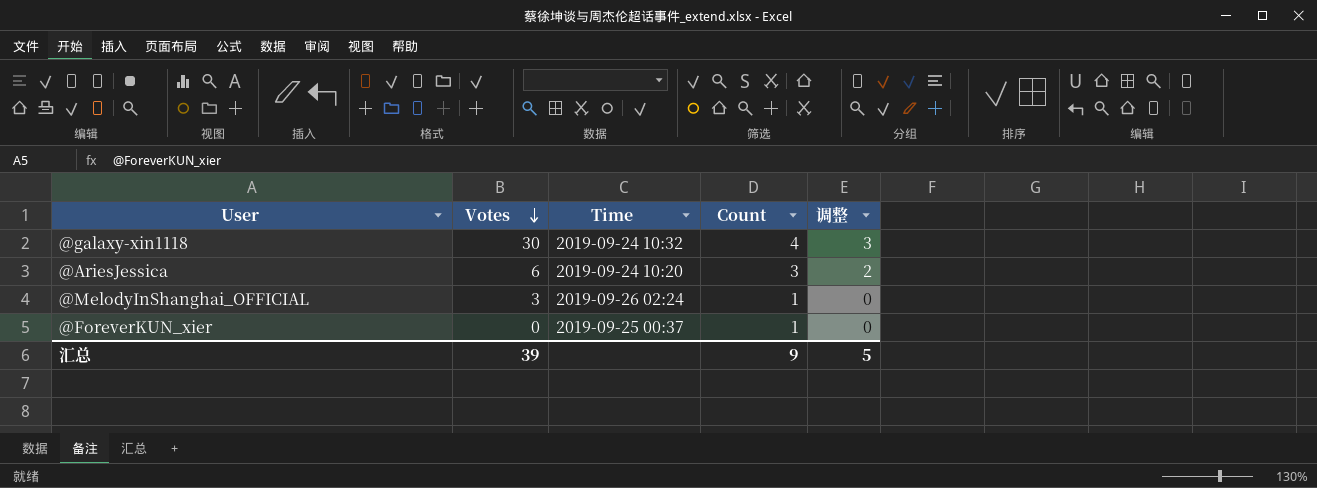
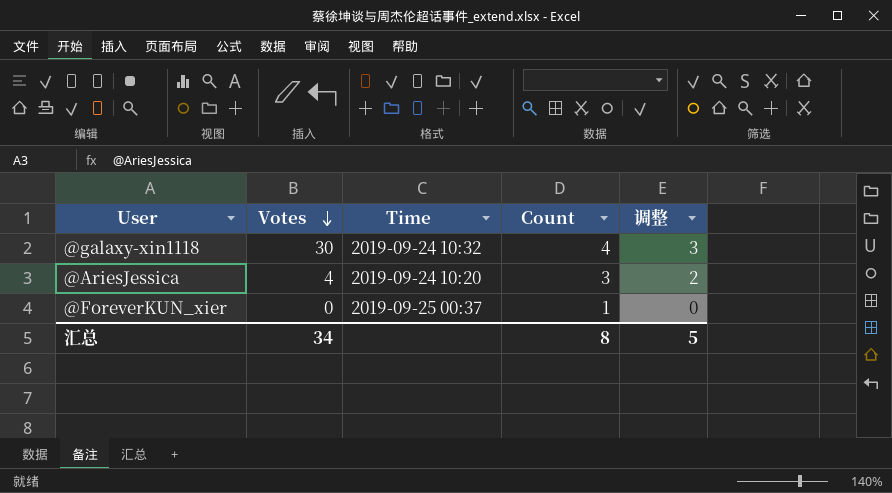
row @MelodyInShanghai_OFFICIAL: 3 | 2019-09-26 02:24 | 1 | 0 -> none
@AriesJessica | Votes: 6 -> 4
汇总 | Votes: 39 -> 34
汇总 | Count: 9 -> 8

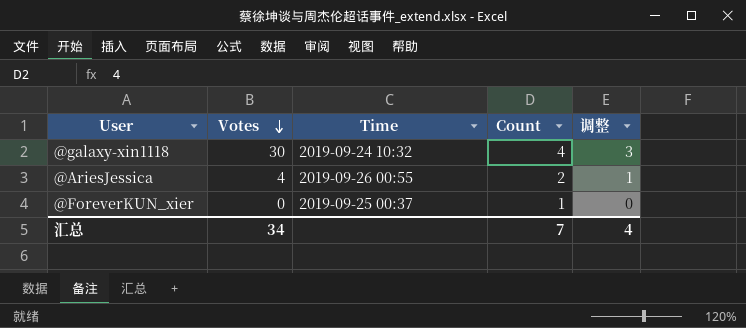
@AriesJessica | Time: 2019-09-24 10:20 -> 2019-09-26 00:55
@AriesJessica | Count: 3 -> 2
@AriesJessica | 调整: 2 -> 1
汇总 | Count: 8 -> 7
汇总 | 调整: 5 -> 4

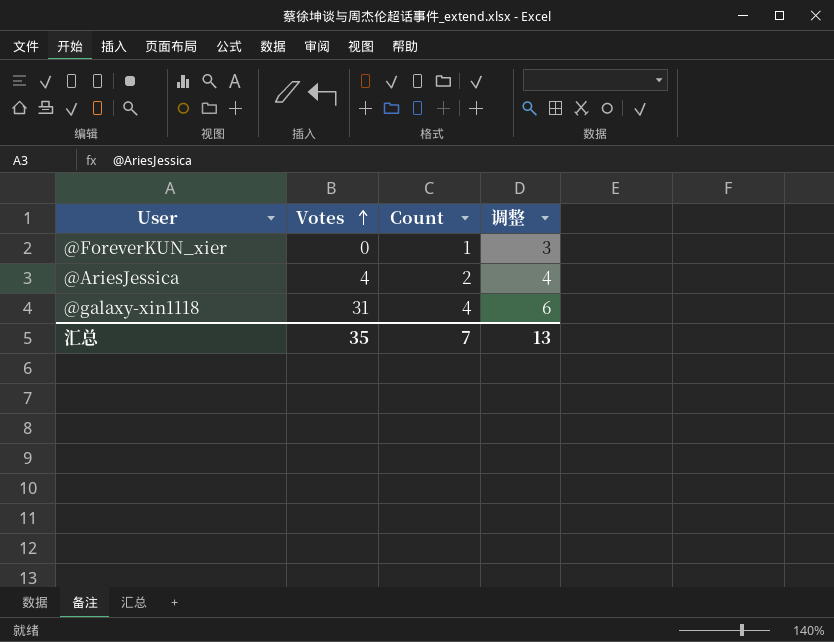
row order: Votes descending -> Votes ascending
column Time | position: 3 -> none
column 调整 | formula: [Count] - 1 -> [Count] + 2
@galaxy-xin1118 | Votes: 30 -> 31
汇总 | Votes: 34 -> 35
汇总 | 调整: 4 -> 13

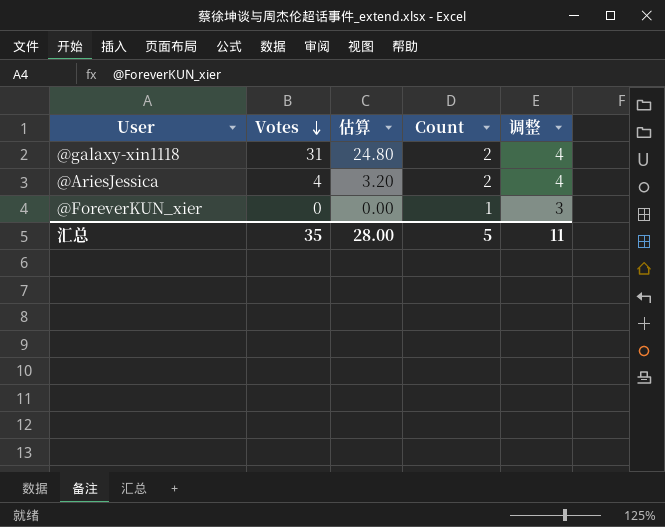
row order: Votes ascending -> Votes descending
column 估算 | formula: none -> [Votes] * 0.8
@galaxy-xin1118 | Count: 4 -> 2
@galaxy-xin1118 | 调整: 6 -> 4
汇总 | Count: 7 -> 5
汇总 | 调整: 13 -> 11

